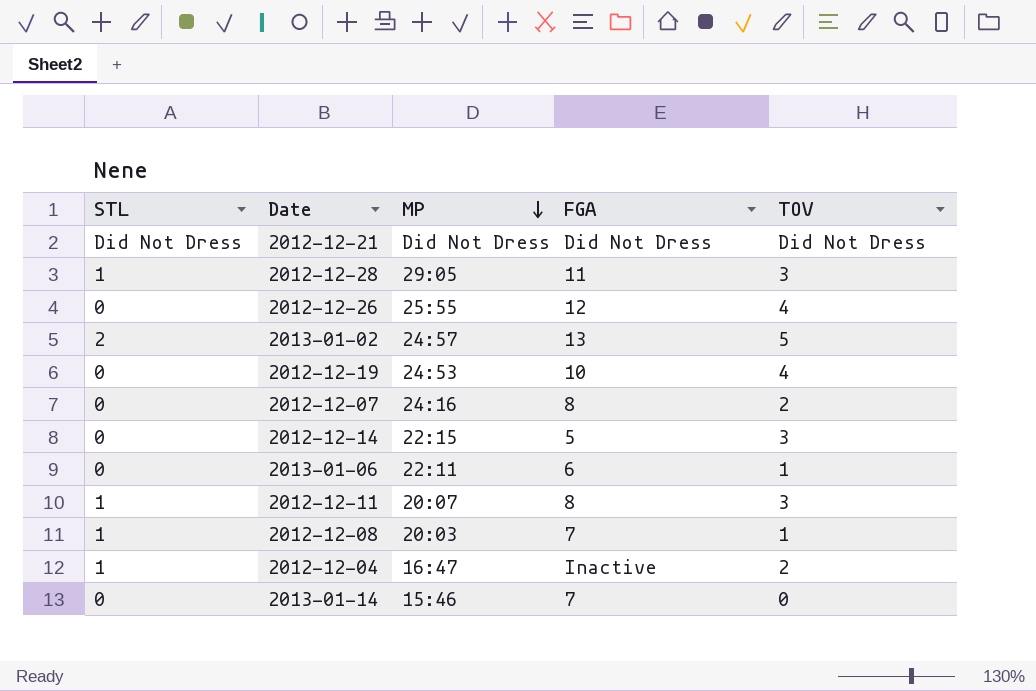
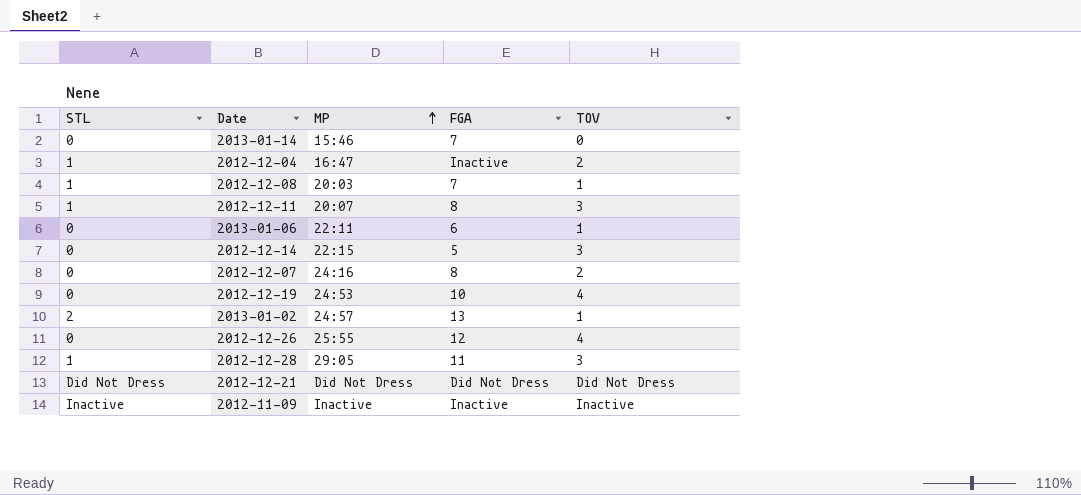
row order: MP descending -> MP ascending
2013-01-02 | TOV: 5 -> 1
row 2012-11-09: none -> Inactive | Inactive | Inactive | Inactive

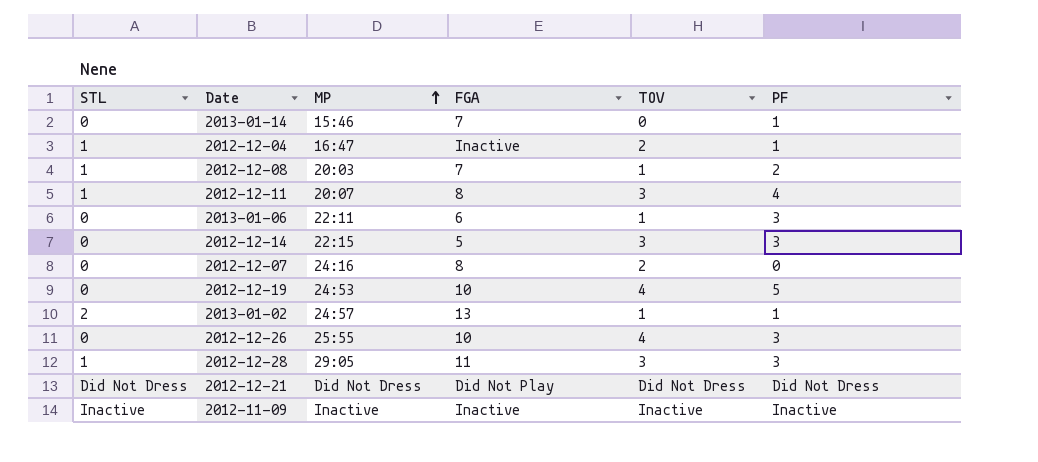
column PF | position: none -> 6
2012-12-26 | FGA: 12 -> 10
2012-12-21 | FGA: Did Not Dress -> Did Not Play

